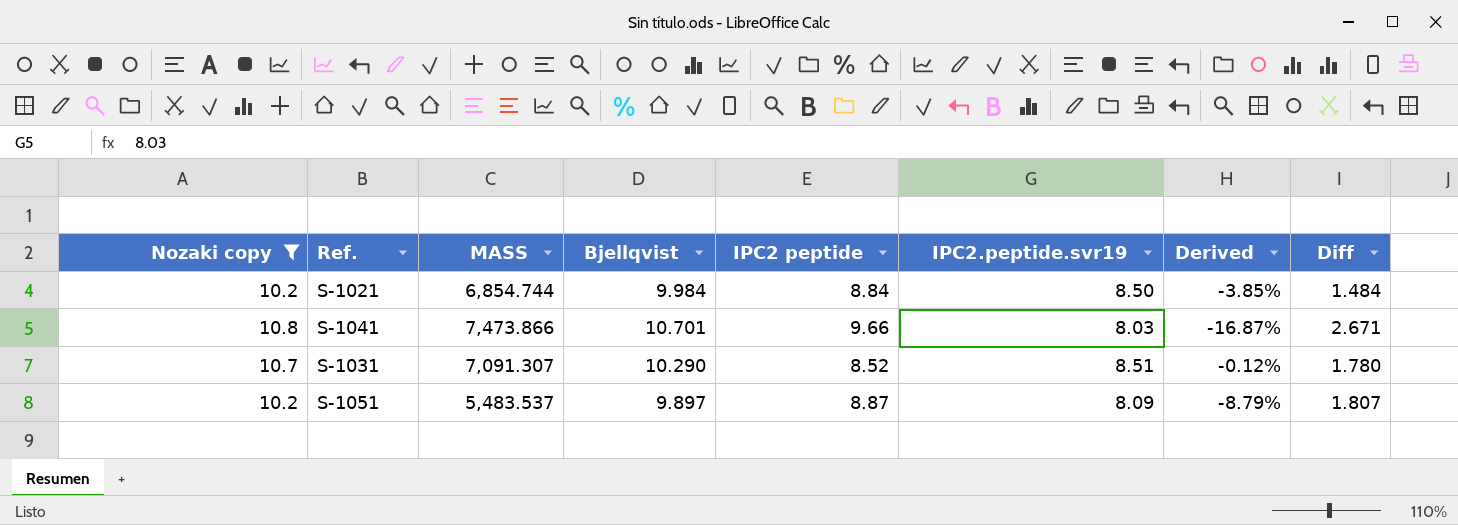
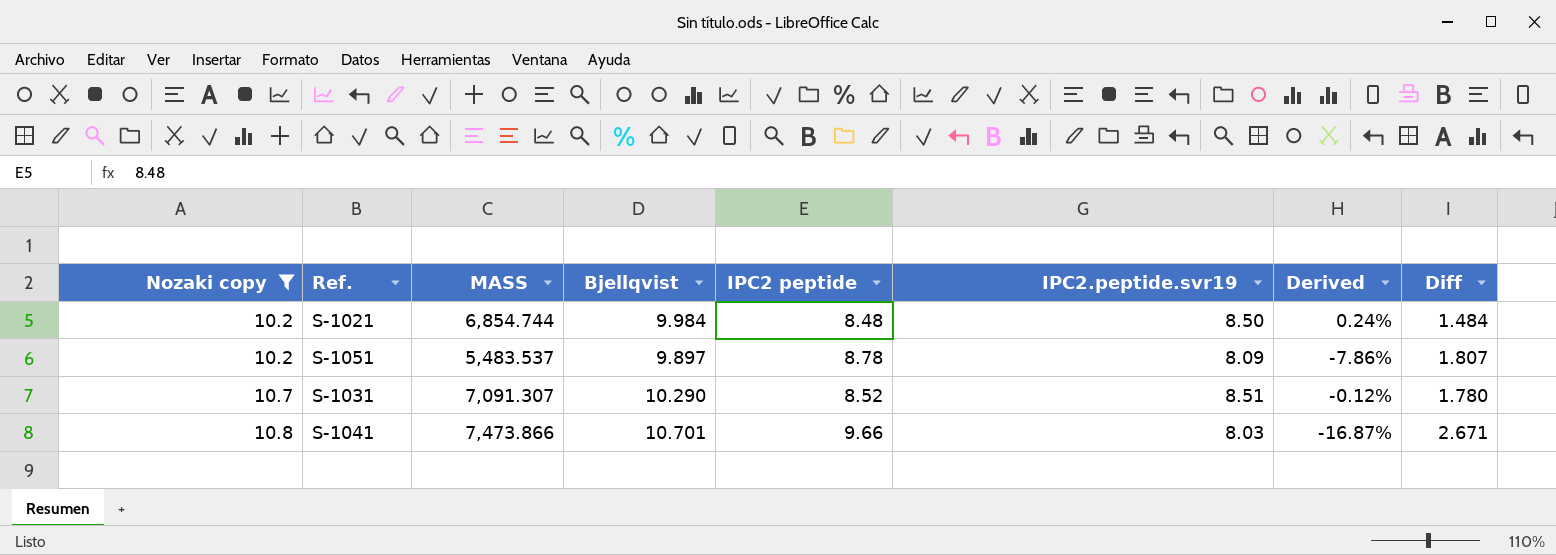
row order: none -> Nozaki copy ascending
S-1021 | IPC2 peptide: 8.84 -> 8.48
S-1021 | Derived: -3.85% -> 0.24%
S-1051 | IPC2 peptide: 8.87 -> 8.78
S-1051 | Derived: -8.79% -> -7.86%

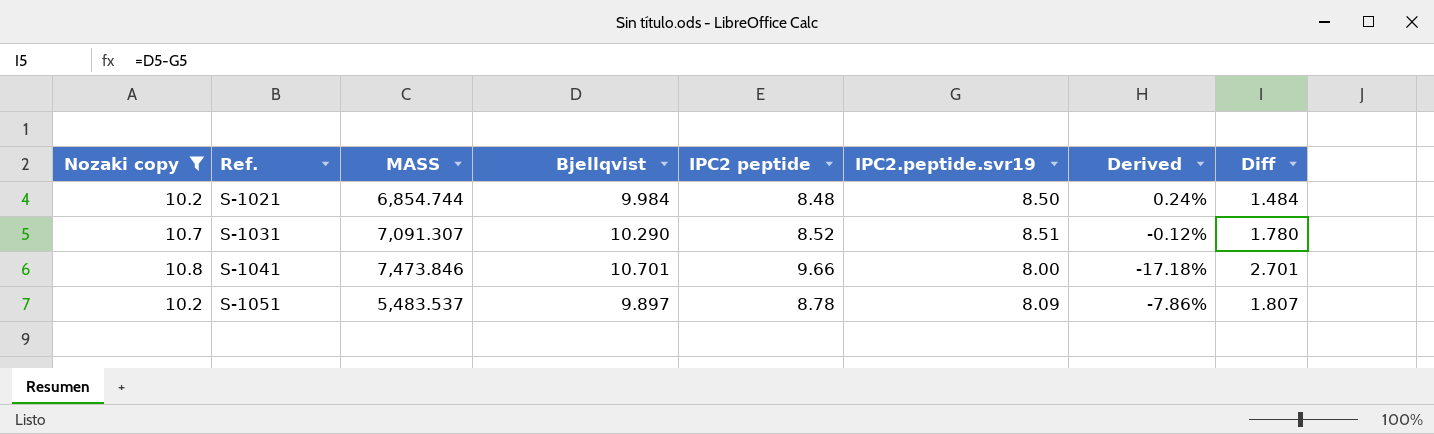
row order: Nozaki copy ascending -> Ref. ascending
S-1041 | MASS: 7,473.866 -> 7,473.846
S-1041 | IPC2.peptide.svr19: 8.03 -> 8.00
S-1041 | Derived: -16.87% -> -17.18%
S-1041 | Diff: 2.671 -> 2.701

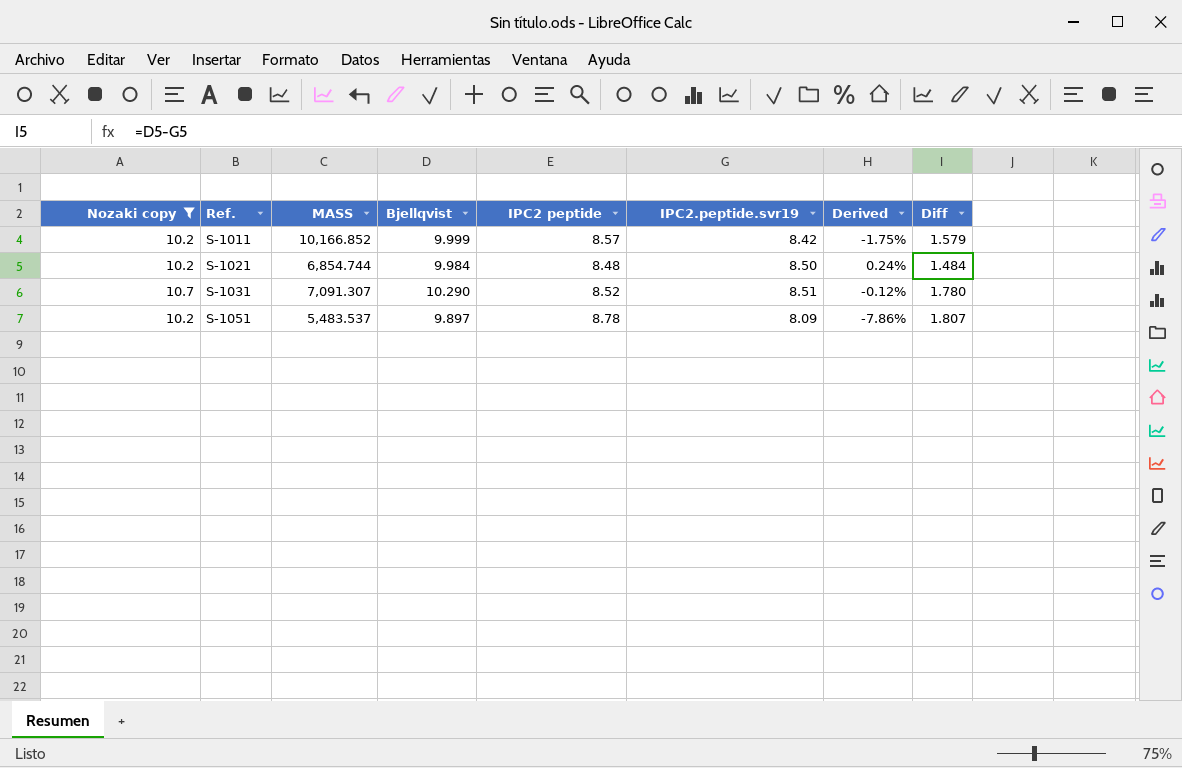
row S-1041: 10.8 | 7,473.846 | 10.701 | 9.66 | 8.00 | -17.18% | 2.701 -> none
row S-1011: none -> 10.2 | 10,166.852 | 9.999 | 8.57 | 8.42 | -1.75% | 1.579

